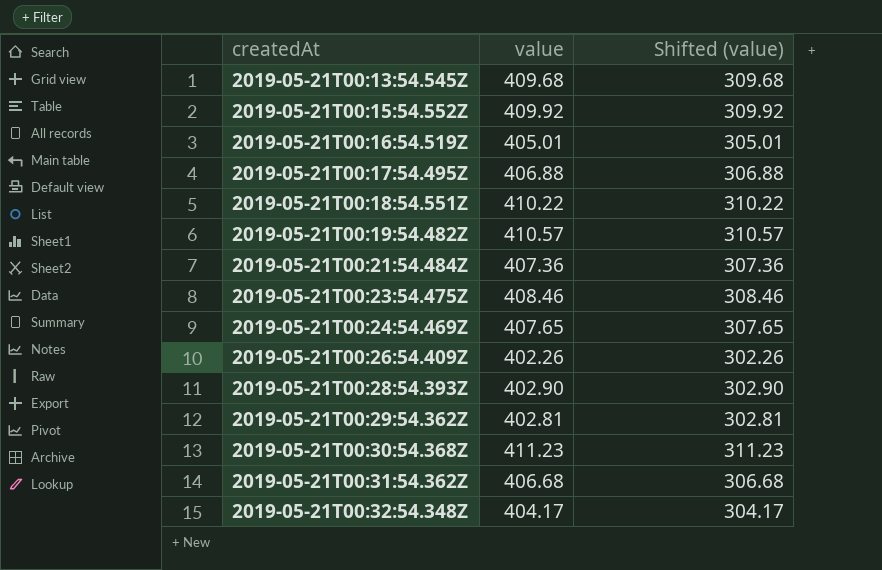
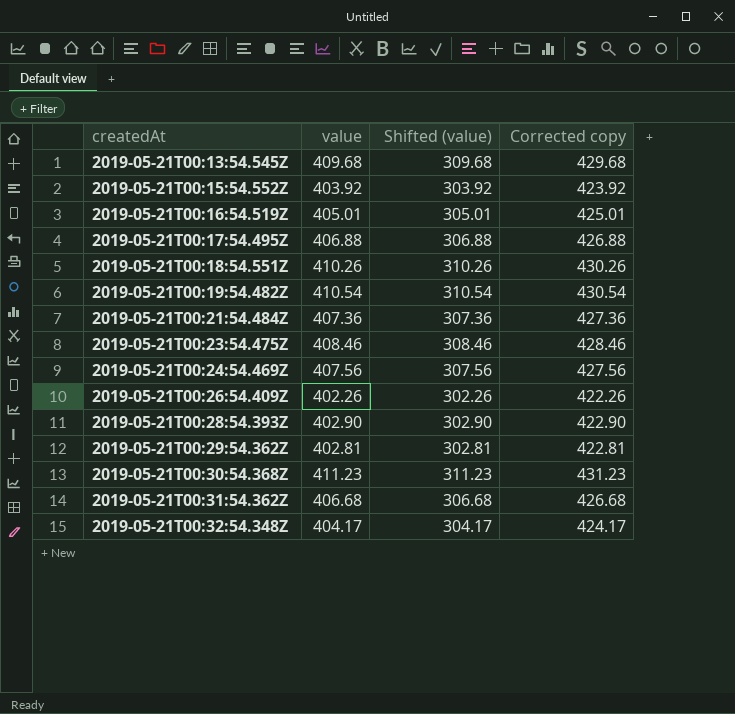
column Corrected copy | formula: none -> [value] + 20
2019-05-21T00:15:54.552Z | value: 409.92 -> 403.92
2019-05-21T00:15:54.552Z | Shifted (value): 309.92 -> 303.92
2019-05-21T00:18:54.551Z | value: 410.22 -> 410.26
2019-05-21T00:18:54.551Z | Shifted (value): 310.22 -> 310.26
2019-05-21T00:19:54.482Z | value: 410.57 -> 410.54
2019-05-21T00:19:54.482Z | Shifted (value): 310.57 -> 310.54
2019-05-21T00:24:54.469Z | value: 407.65 -> 407.56
2019-05-21T00:24:54.469Z | Shifted (value): 307.65 -> 307.56

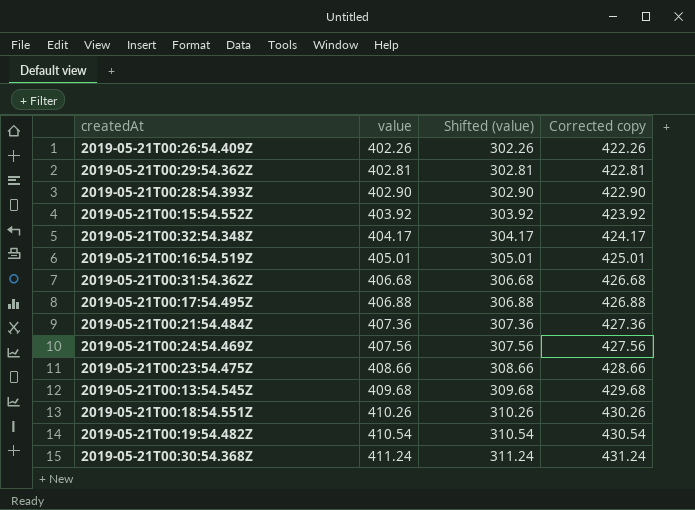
row order: createdAt ascending -> value ascending
2019-05-21T00:23:54.475Z | value: 408.46 -> 408.66
2019-05-21T00:23:54.475Z | Shifted (value): 308.46 -> 308.66
2019-05-21T00:23:54.475Z | Corrected copy: 428.46 -> 428.66
2019-05-21T00:30:54.368Z | value: 411.23 -> 411.24
2019-05-21T00:30:54.368Z | Shifted (value): 311.23 -> 311.24
2019-05-21T00:30:54.368Z | Corrected copy: 431.23 -> 431.24

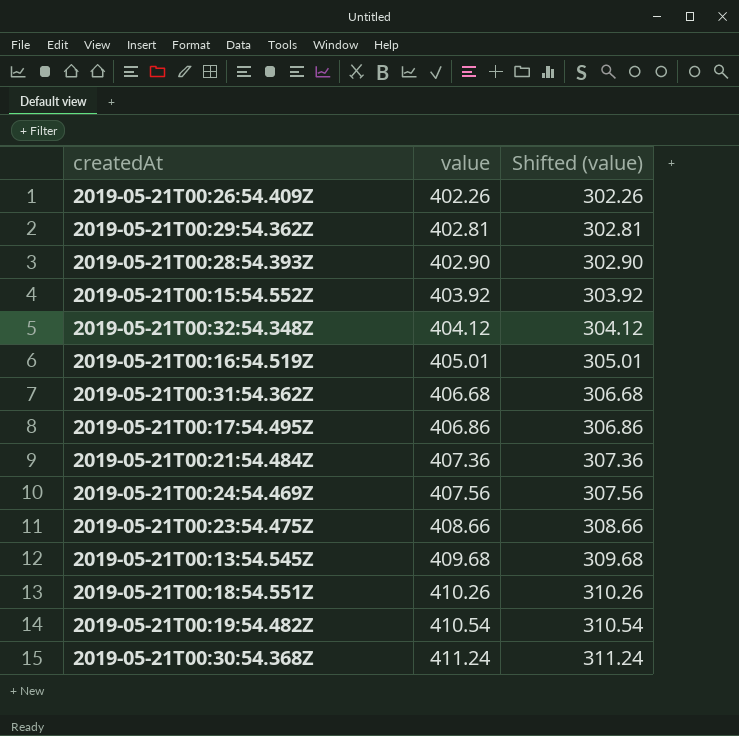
column Corrected copy | formula: [value] + 20 -> none
2019-05-21T00:32:54.348Z | value: 404.17 -> 404.12
2019-05-21T00:32:54.348Z | Shifted (value): 304.17 -> 304.12
2019-05-21T00:17:54.495Z | value: 406.88 -> 406.86
2019-05-21T00:17:54.495Z | Shifted (value): 306.88 -> 306.86

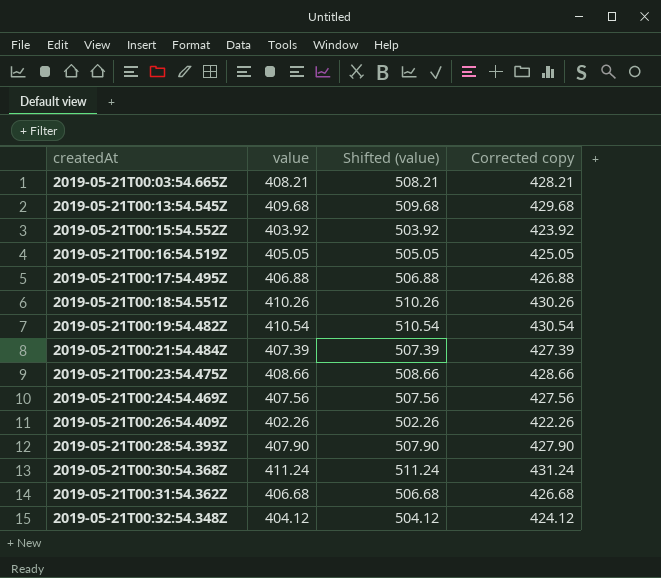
row order: value ascending -> createdAt ascending
column Shifted (value) | formula: [value] - 100 -> [value] + 100
column Corrected copy | formula: none -> [value] + 20
row 2019-05-21T00:29:54.362Z: 402.81 | 302.81 -> none
row 2019-05-21T00:03:54.665Z: none -> 408.21 | 508.21 | 428.21
2019-05-21T00:16:54.519Z | value: 405.01 -> 405.05
2019-05-21T00:17:54.495Z | value: 406.86 -> 406.88
2019-05-21T00:21:54.484Z | value: 407.36 -> 407.39
2019-05-21T00:28:54.393Z | value: 402.90 -> 407.90

